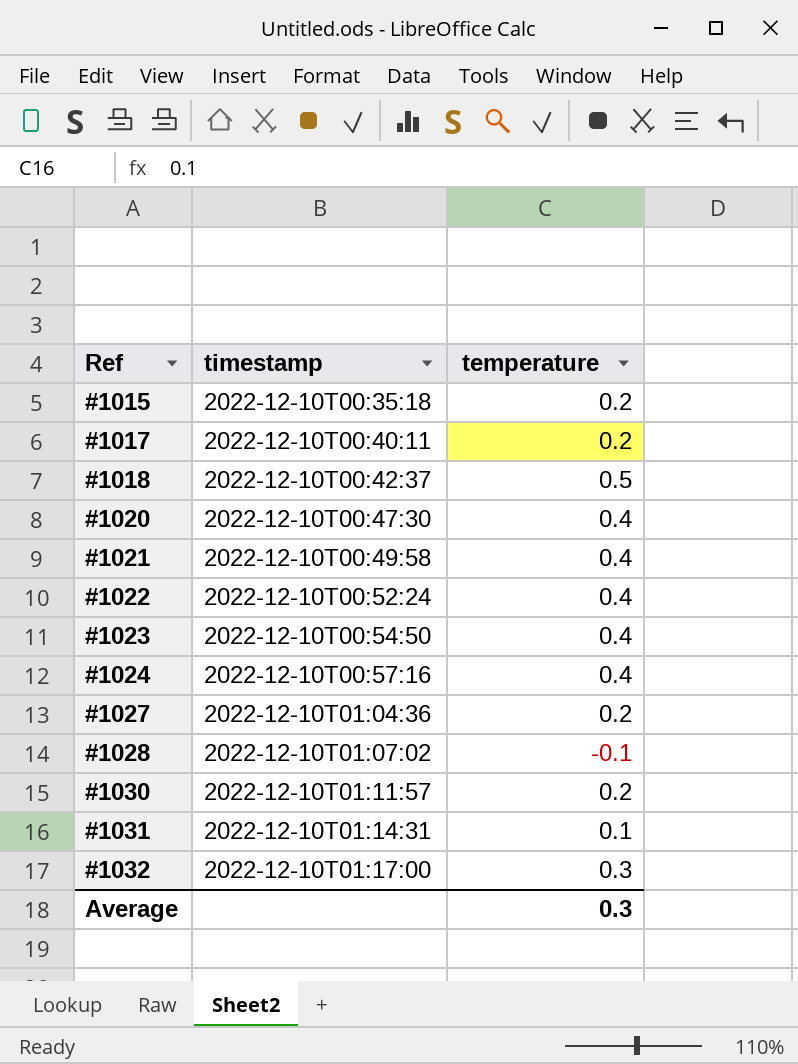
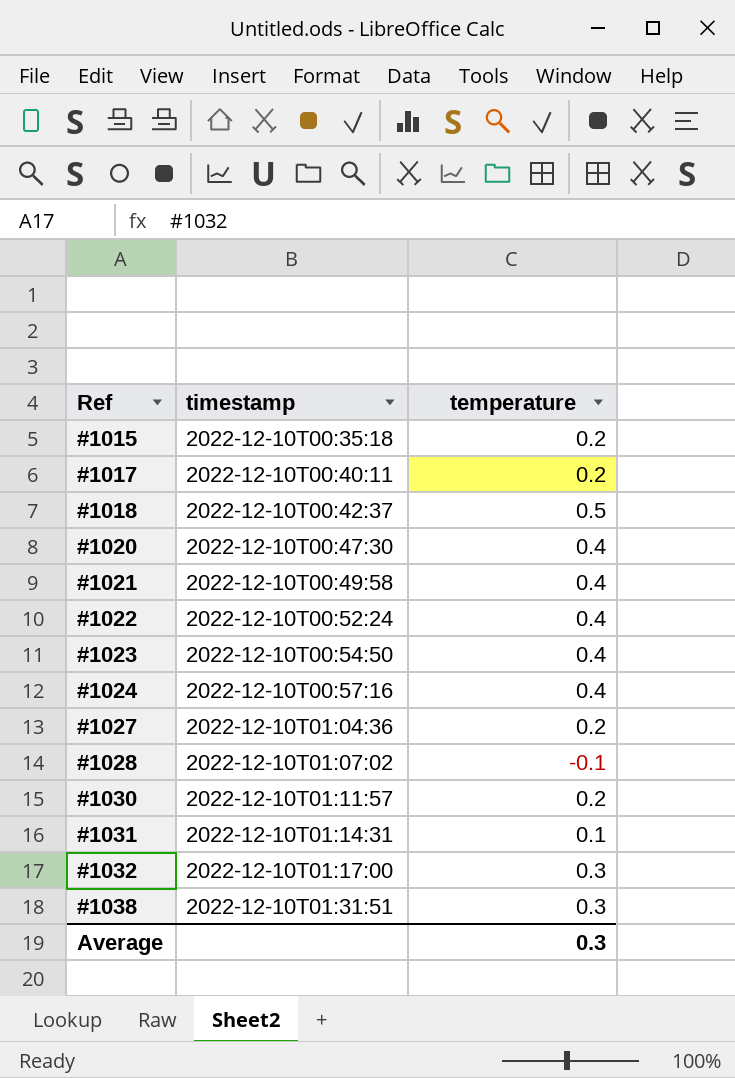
row #1038: none -> 2022-12-10T01:31:51 | 0.3

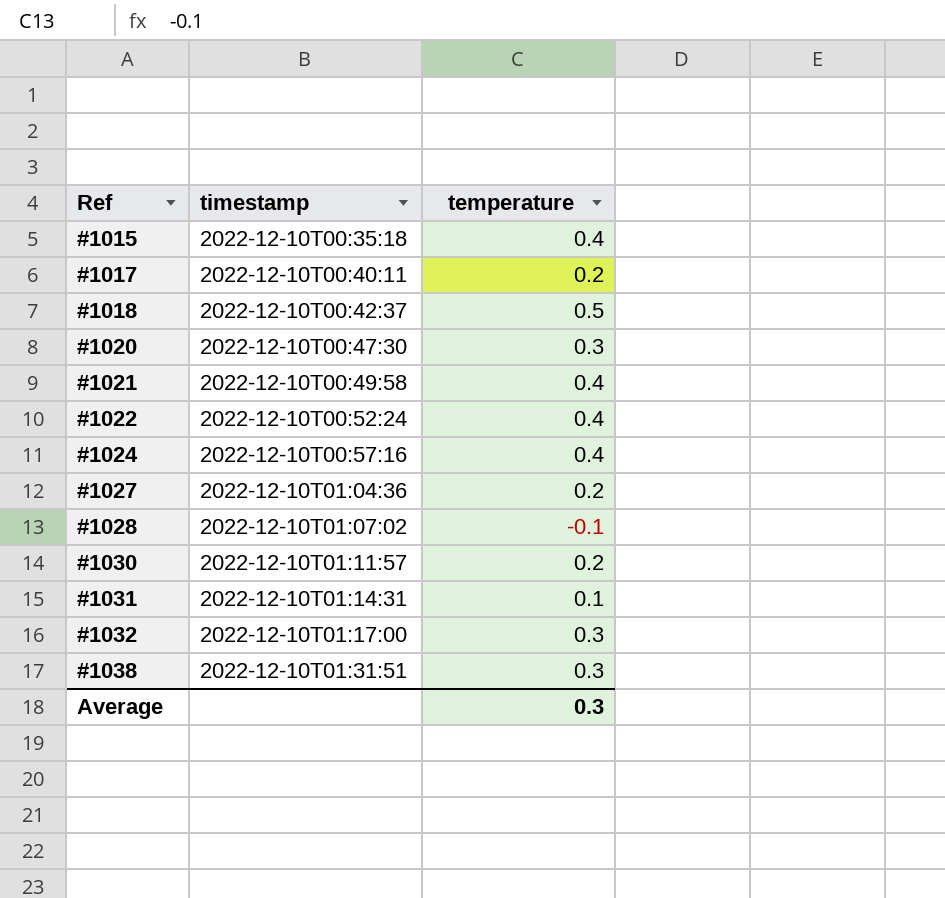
row #1023: 2022-12-10T00:54:50 | 0.4 -> none
#1015 | temperature: 0.2 -> 0.4
#1020 | temperature: 0.4 -> 0.3

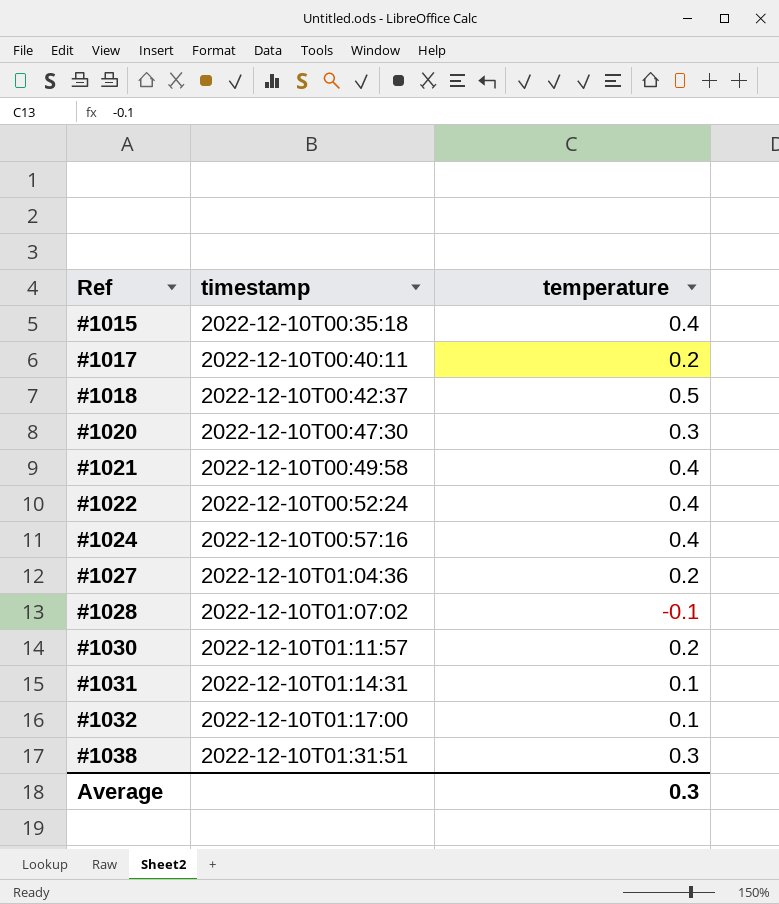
#1032 | temperature: 0.3 -> 0.1

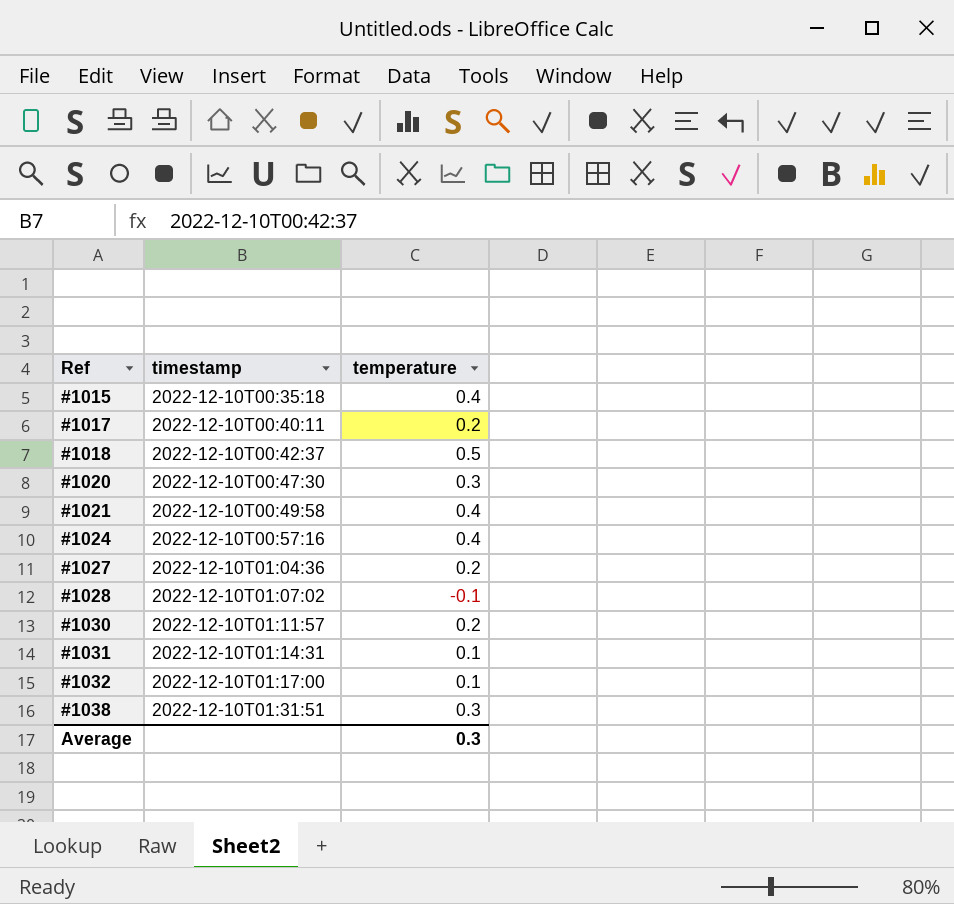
row #1022: 2022-12-10T00:52:24 | 0.4 -> none

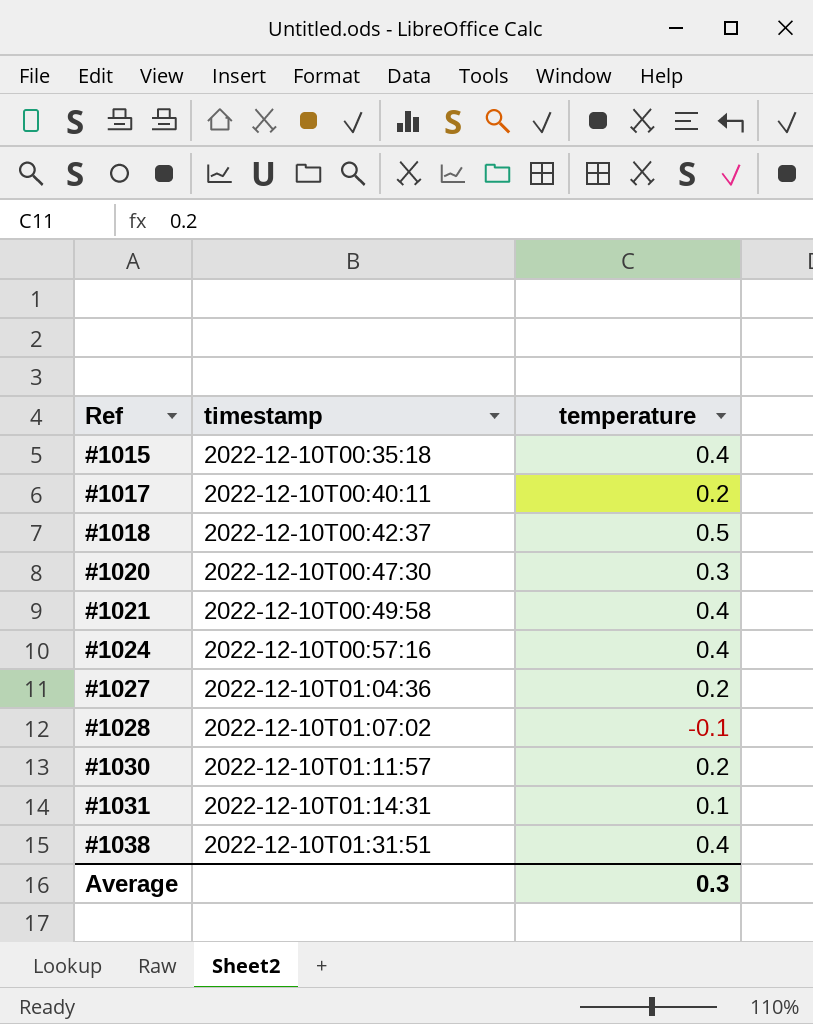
row #1032: 2022-12-10T01:17:00 | 0.1 -> none
#1038 | temperature: 0.3 -> 0.4

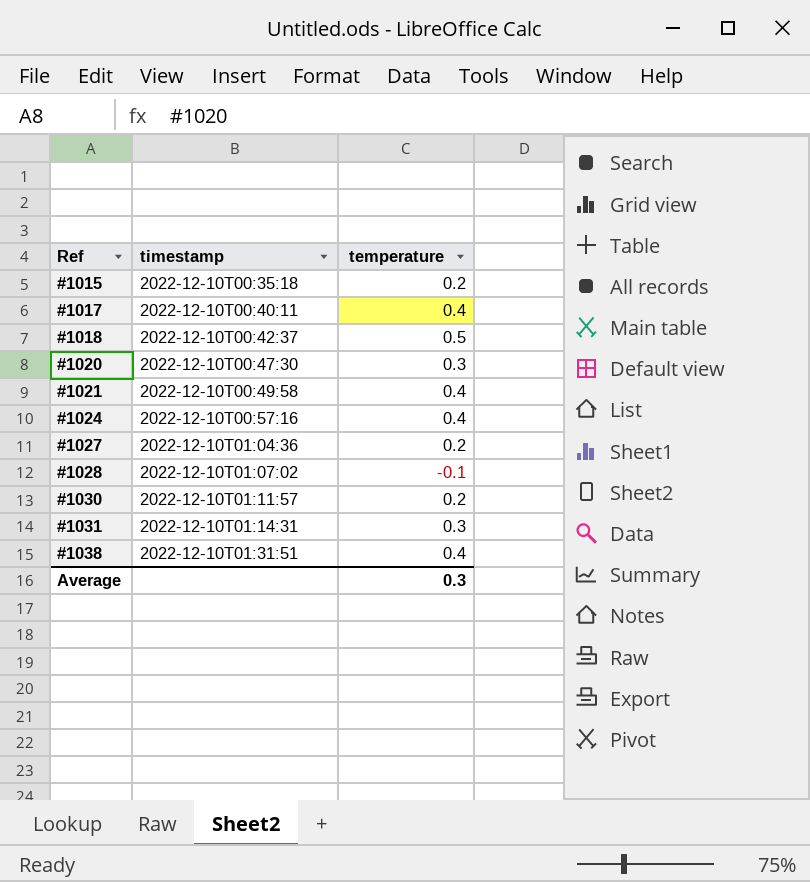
#1015 | temperature: 0.4 -> 0.2
#1017 | temperature: 0.2 -> 0.4
#1031 | temperature: 0.1 -> 0.3

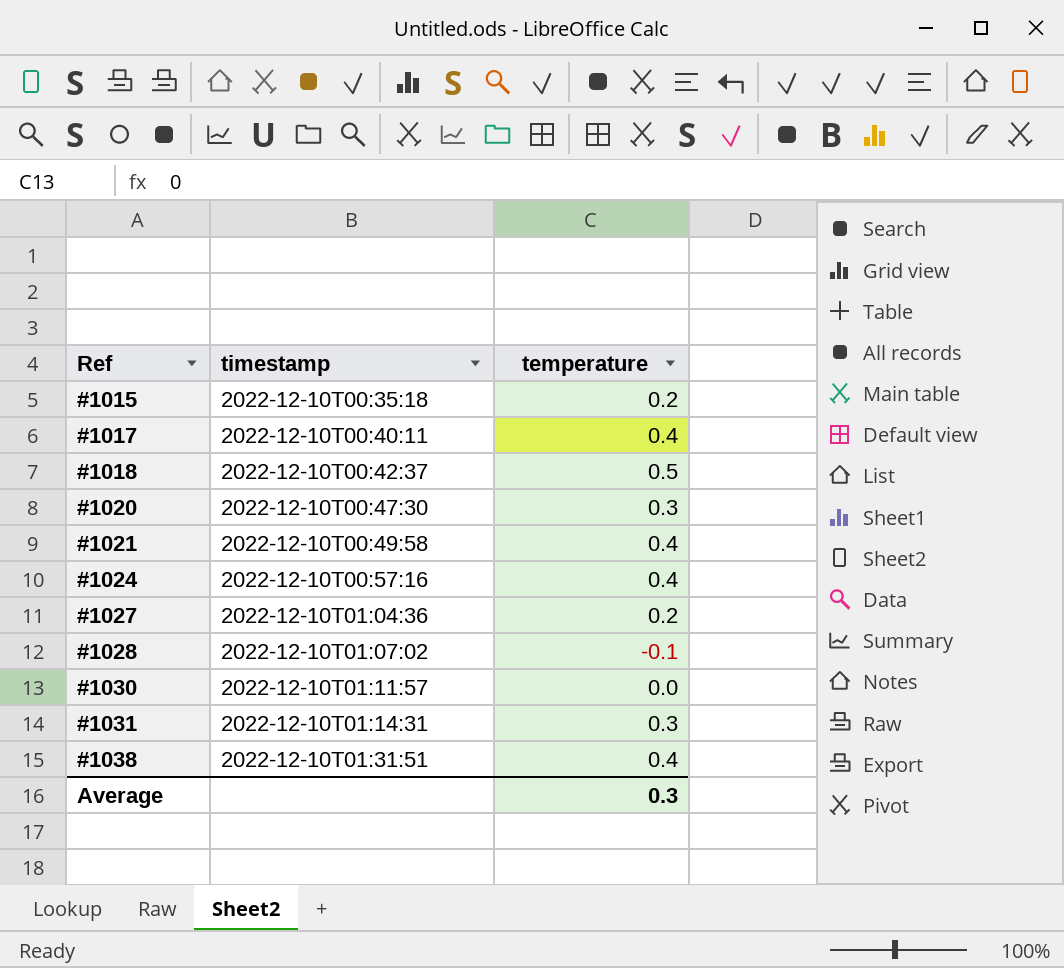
#1030 | temperature: 0.2 -> 0.0

